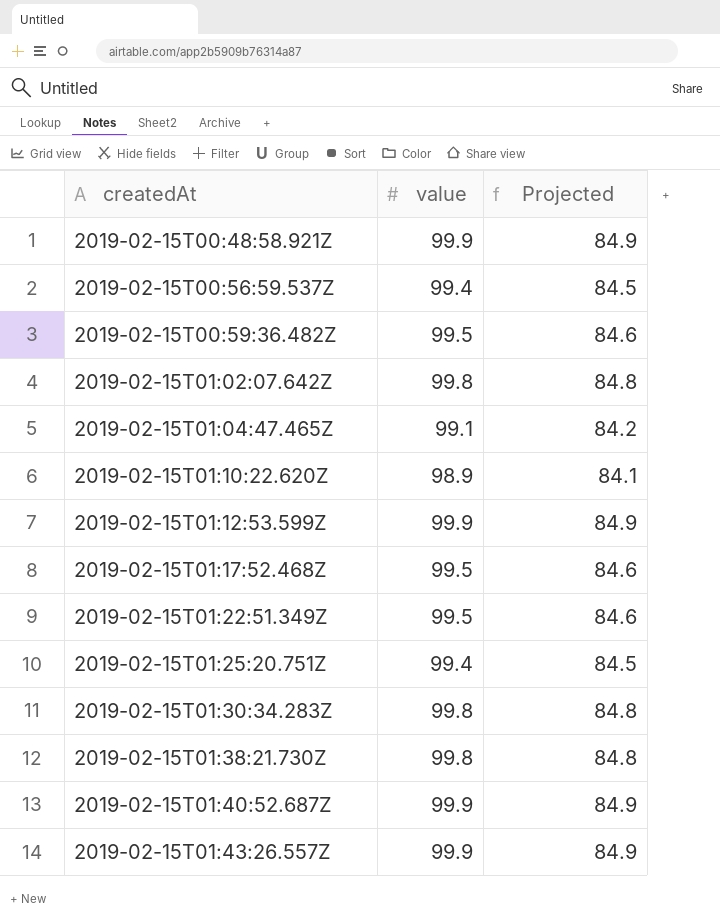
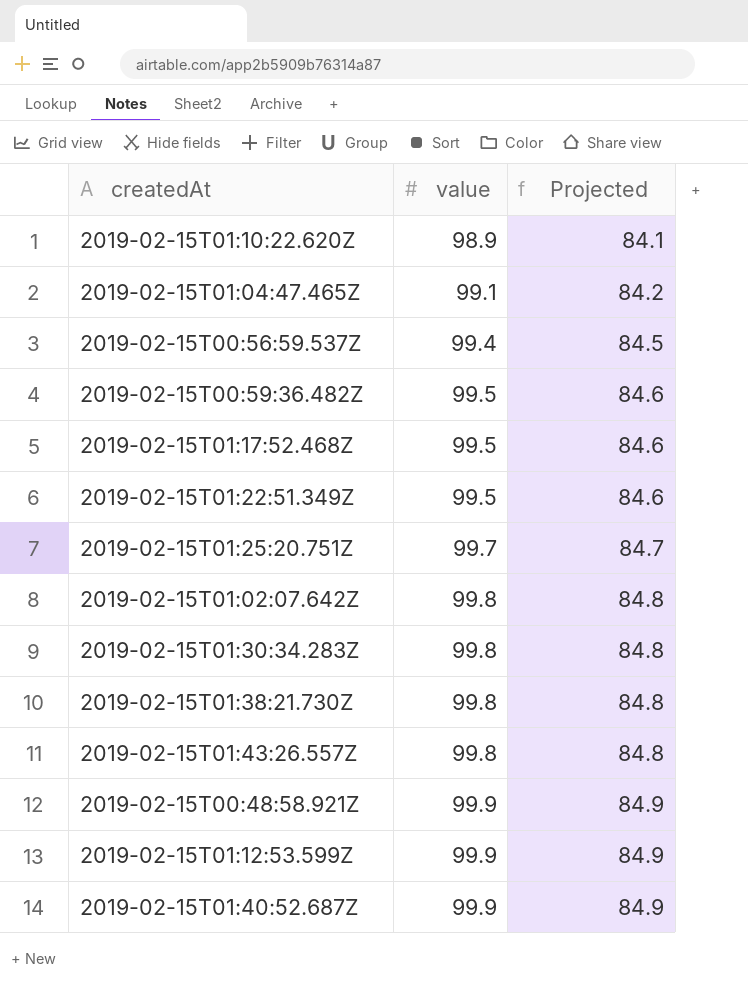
row order: createdAt ascending -> value ascending
2019-02-15T01:25:20.751Z | value: 99.4 -> 99.7
2019-02-15T01:25:20.751Z | Projected: 84.5 -> 84.7
2019-02-15T01:43:26.557Z | value: 99.9 -> 99.8
2019-02-15T01:43:26.557Z | Projected: 84.9 -> 84.8

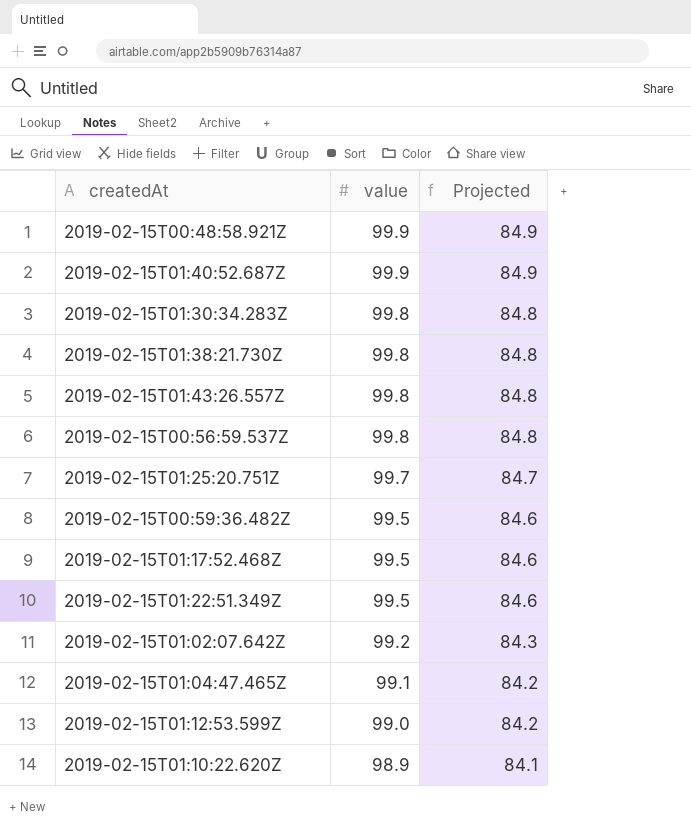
row order: value ascending -> value descending
2019-02-15T00:56:59.537Z | value: 99.4 -> 99.8
2019-02-15T00:56:59.537Z | Projected: 84.5 -> 84.8
2019-02-15T01:02:07.642Z | value: 99.8 -> 99.2
2019-02-15T01:02:07.642Z | Projected: 84.8 -> 84.3
2019-02-15T01:12:53.599Z | value: 99.9 -> 99.0
2019-02-15T01:12:53.599Z | Projected: 84.9 -> 84.2

